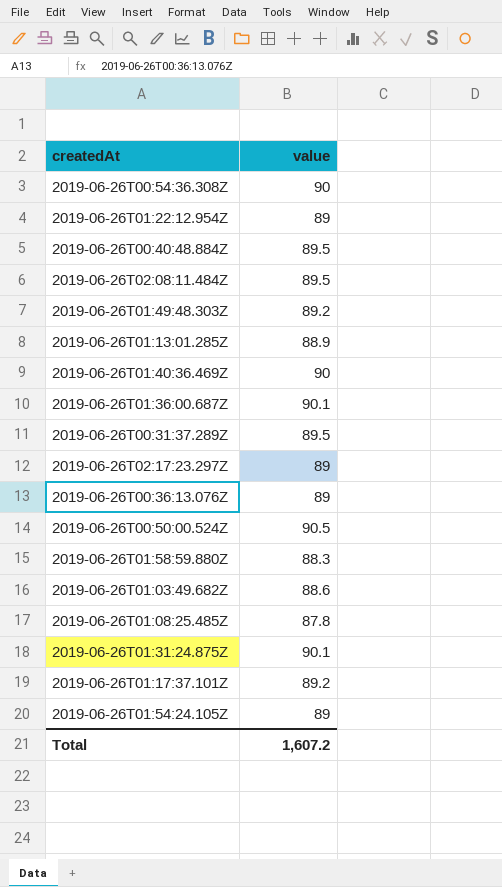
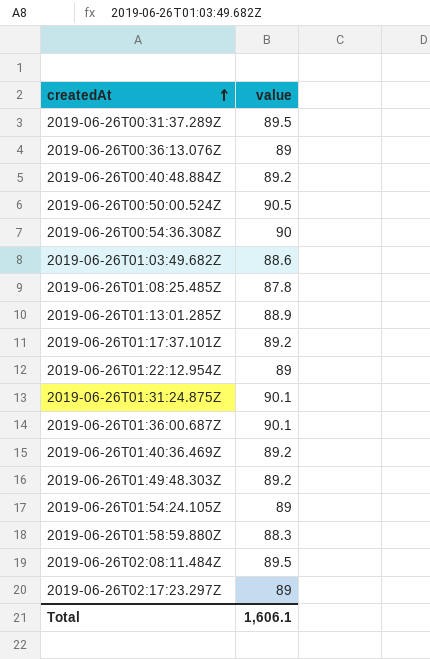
row order: none -> createdAt ascending
2019-06-26T00:40:48.884Z | value: 89.5 -> 89.2
2019-06-26T01:40:36.469Z | value: 90 -> 89.2
Total | value: 1,607.2 -> 1,606.1

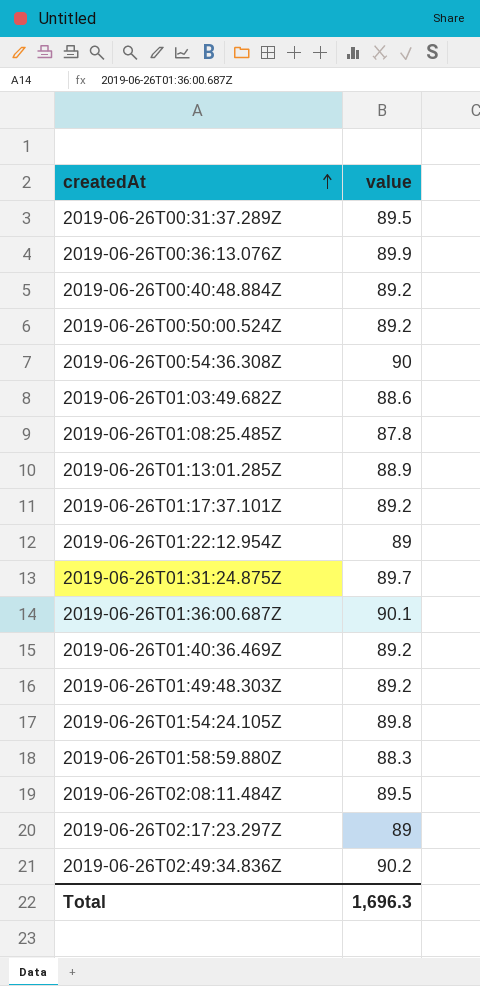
2019-06-26T00:36:13.076Z | value: 89 -> 89.9
2019-06-26T00:50:00.524Z | value: 90.5 -> 89.2
2019-06-26T01:31:24.875Z | value: 90.1 -> 89.7
2019-06-26T01:54:24.105Z | value: 89 -> 89.8
row 2019-06-26T02:49:34.836Z: none -> 90.2
Total | value: 1,606.1 -> 1,696.3

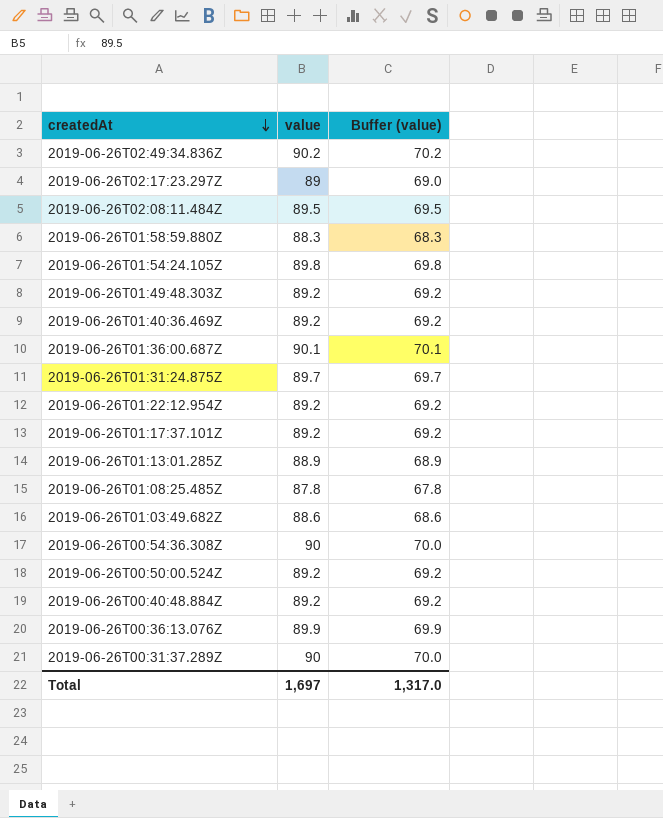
row order: createdAt ascending -> createdAt descending
column Buffer (value) | formula: none -> [value] - 20
2019-06-26T01:22:12.954Z | value: 89 -> 89.2
2019-06-26T00:31:37.289Z | value: 89.5 -> 90
Total | value: 1,696.3 -> 1,697

